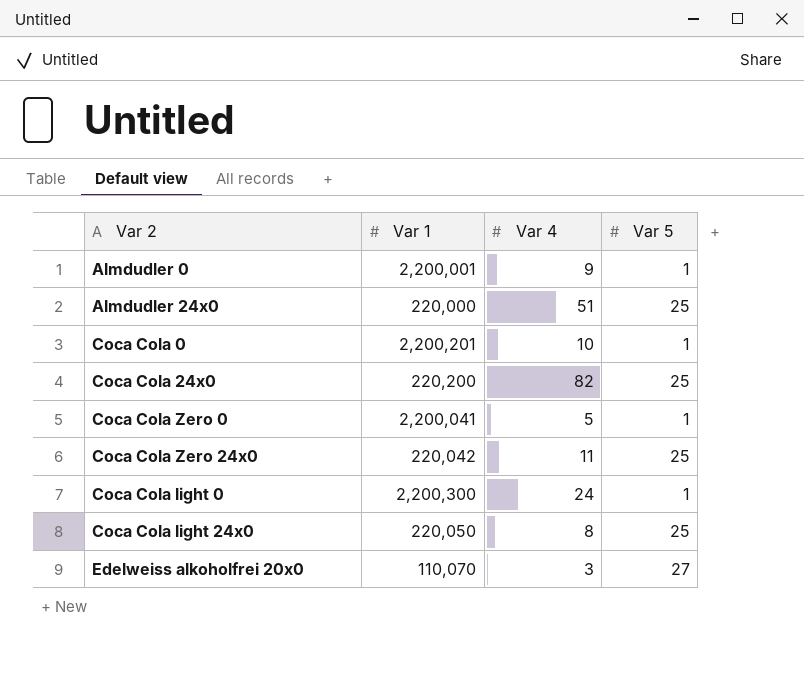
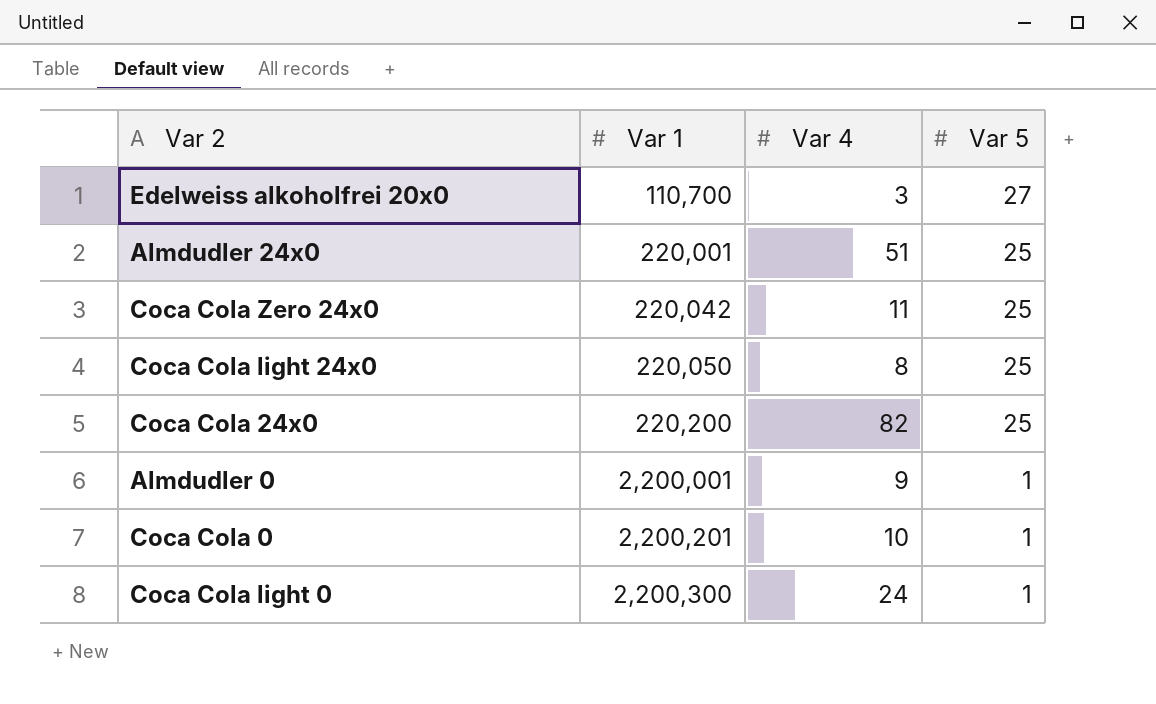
row order: none -> Var 1 ascending
row Coca Cola Zero 0: 2,200,041 | 5 | 1 -> none
Edelweiss alkoholfrei 20x0 | Var 1: 110,070 -> 110,700
Almdudler 24x0 | Var 1: 220,000 -> 220,001

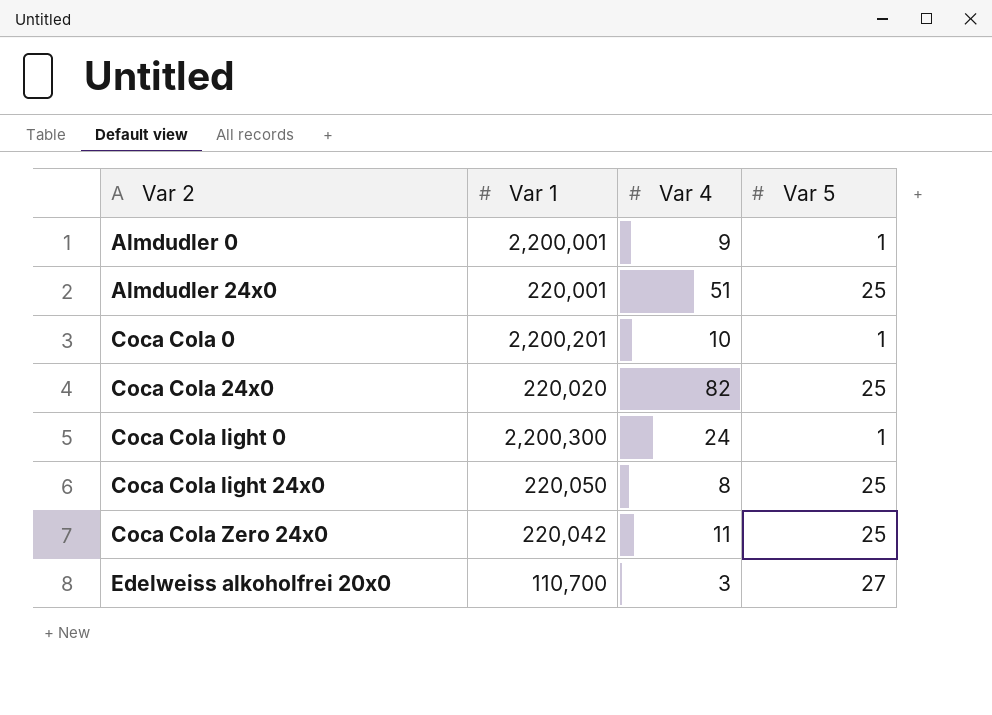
row order: Var 1 ascending -> Var 2 ascending
Coca Cola 24x0 | Var 1: 220,200 -> 220,020

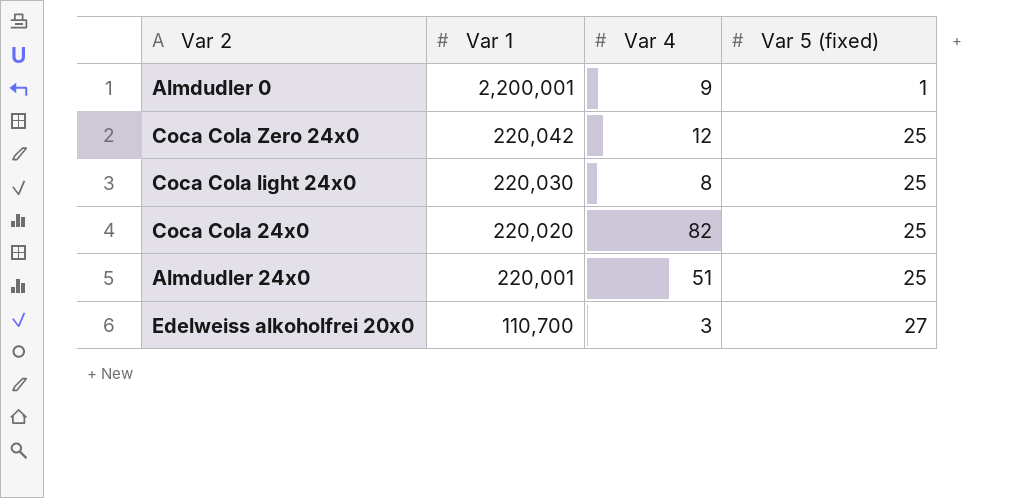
row order: Var 2 ascending -> Var 1 descending
column name: Var 5 -> Var 5 (fixed)
row Coca Cola 0: 2,200,201 | 10 | 1 -> none
row Coca Cola light 0: 2,200,300 | 24 | 1 -> none
Coca Cola Zero 24x0 | Var 4: 11 -> 12
Coca Cola light 24x0 | Var 1: 220,050 -> 220,030

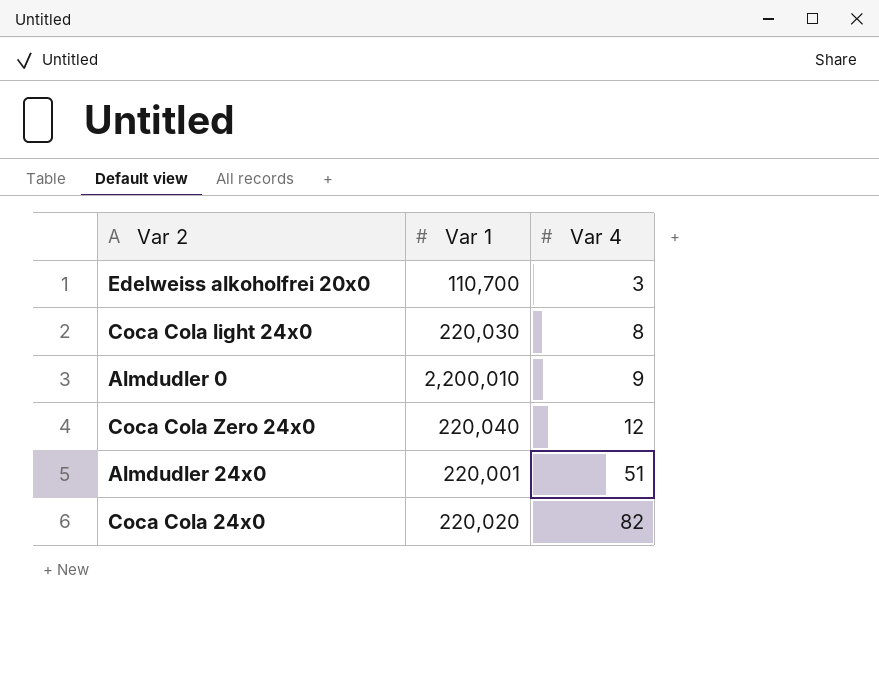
row order: Var 1 descending -> Var 4 ascending
column Var 5 (fixed) | position: 4 -> none
Almdudler 0 | Var 1: 2,200,001 -> 2,200,010
Coca Cola Zero 24x0 | Var 1: 220,042 -> 220,040

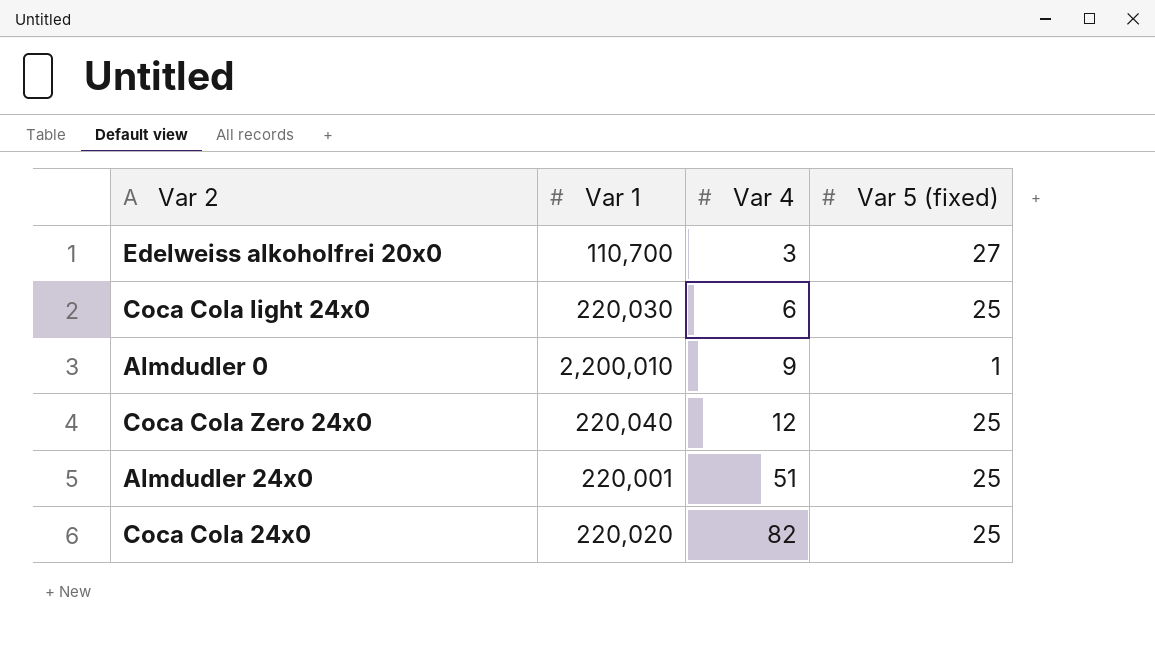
column Var 5 (fixed) | position: none -> 4
Coca Cola light 24x0 | Var 4: 8 -> 6

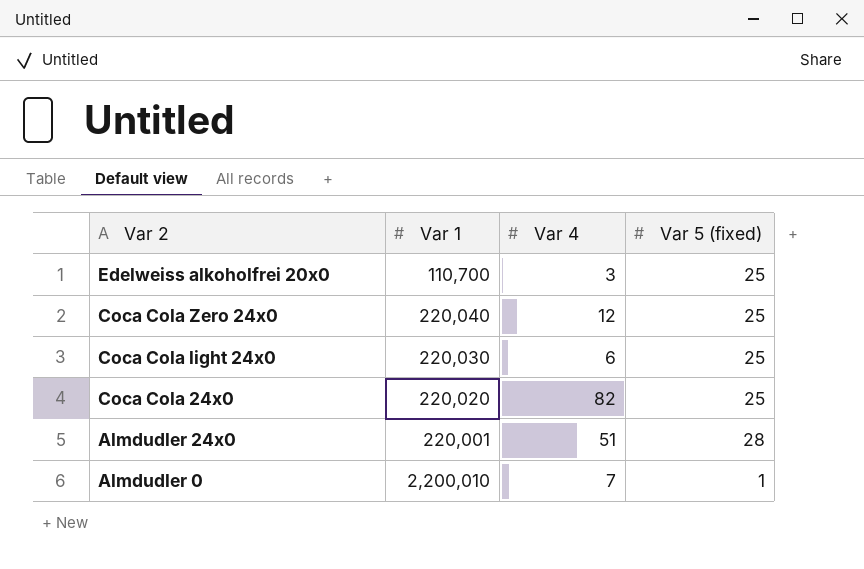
row order: Var 4 ascending -> Var 2 descending
Edelweiss alkoholfrei 20x0 | Var 5 (fixed): 27 -> 25
Almdudler 24x0 | Var 5 (fixed): 25 -> 28
Almdudler 0 | Var 4: 9 -> 7

